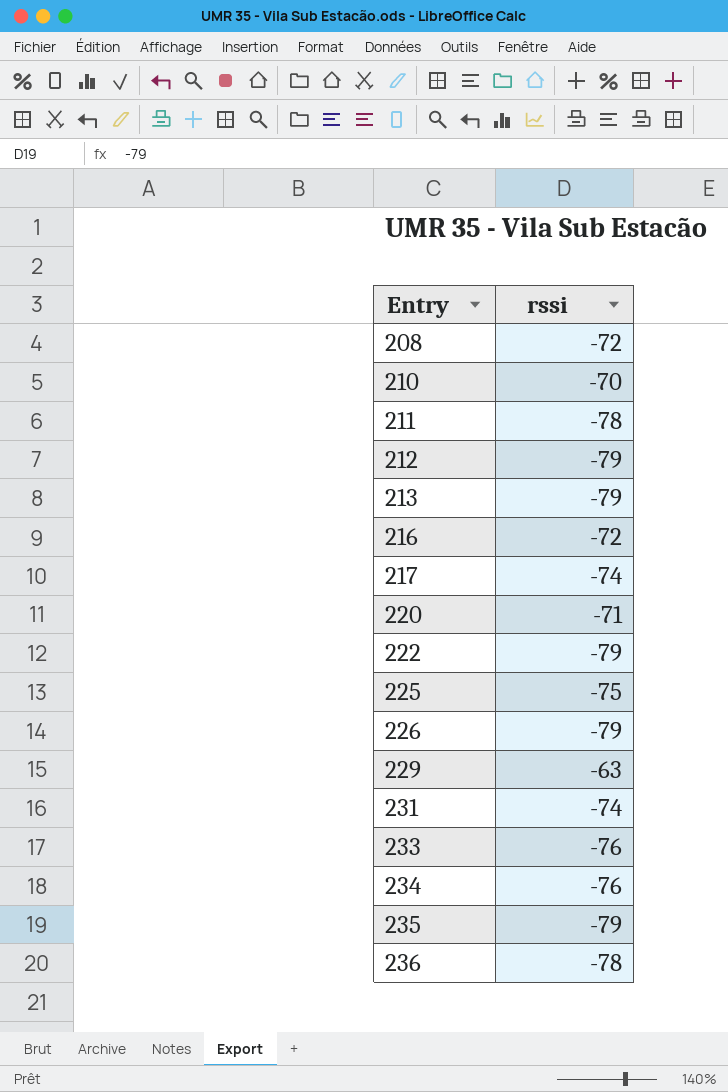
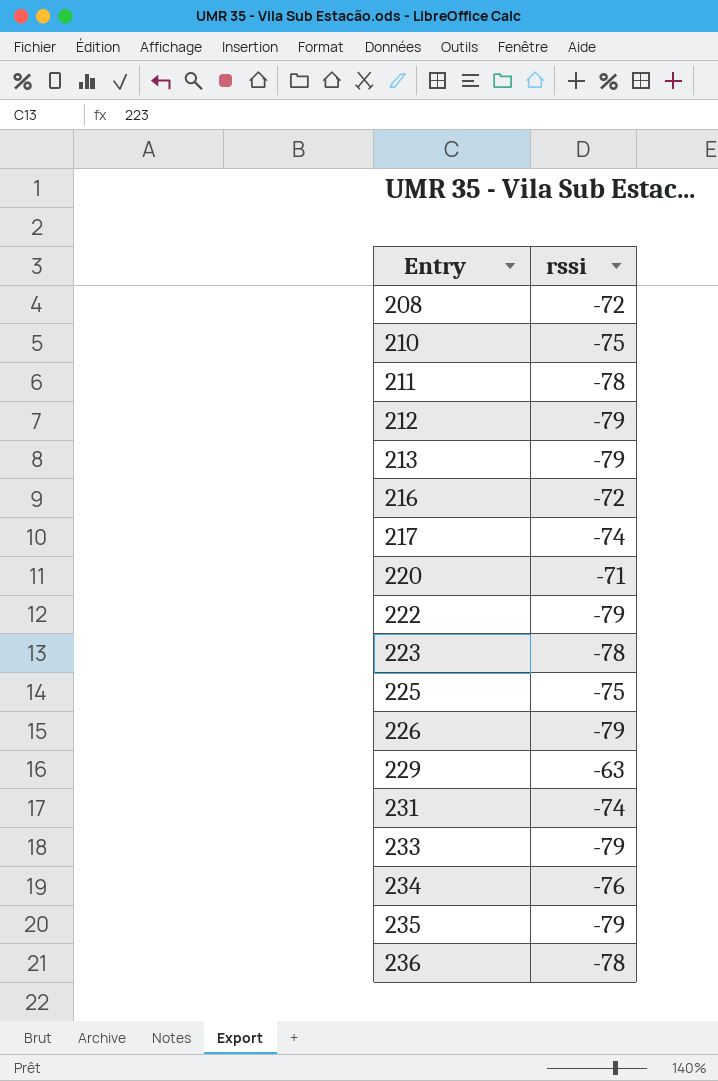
210 | rssi: -70 -> -75
row 223: none -> -78
233 | rssi: -76 -> -79

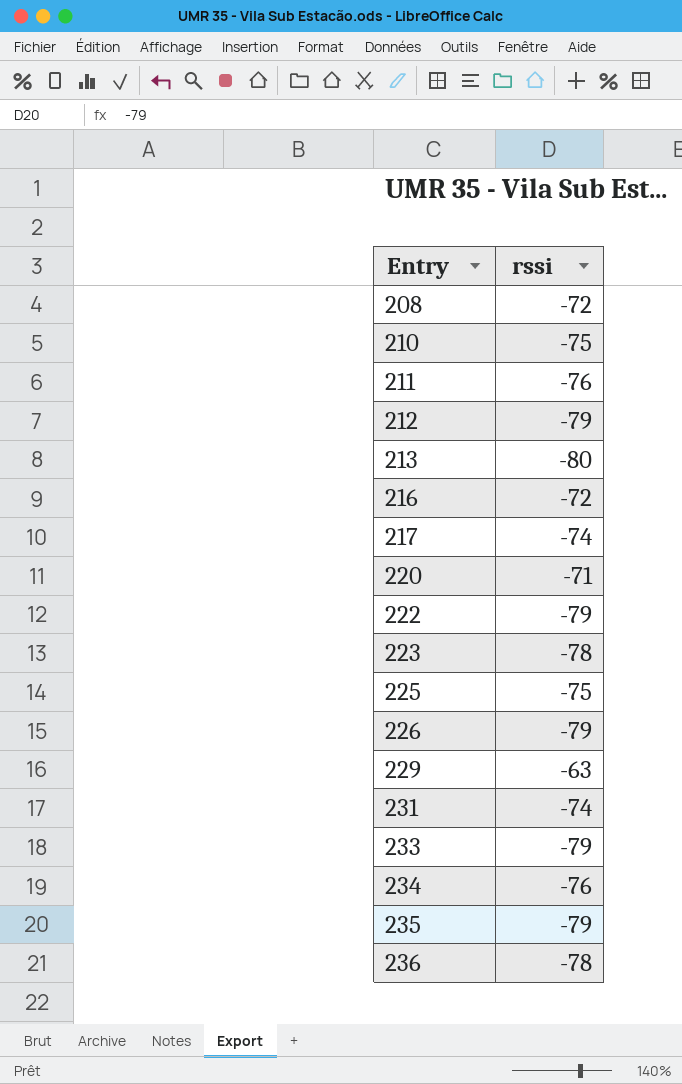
211 | rssi: -78 -> -76
213 | rssi: -79 -> -80

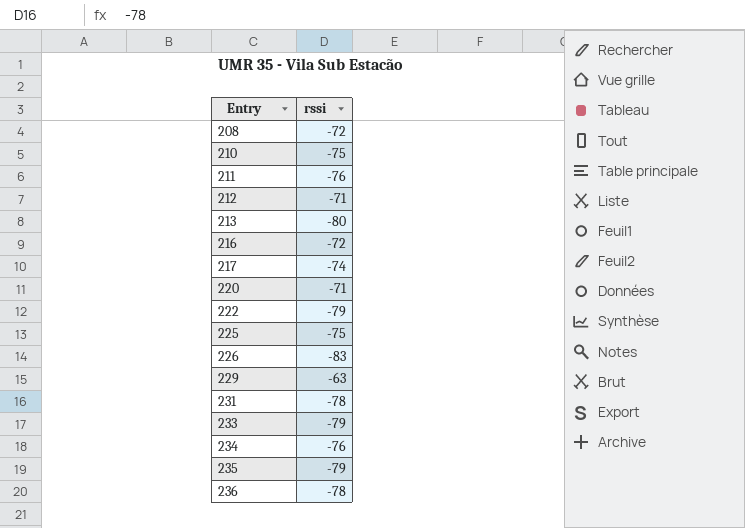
row 223: -78 -> none
212 | rssi: -79 -> -71
226 | rssi: -79 -> -83
231 | rssi: -74 -> -78

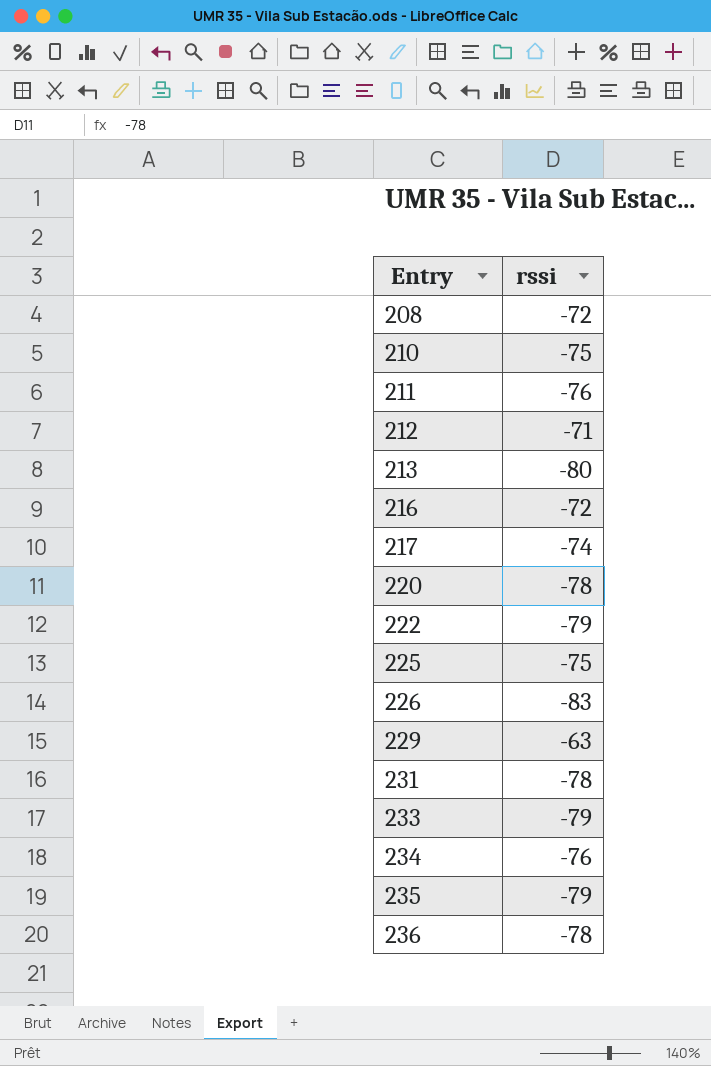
220 | rssi: -71 -> -78

